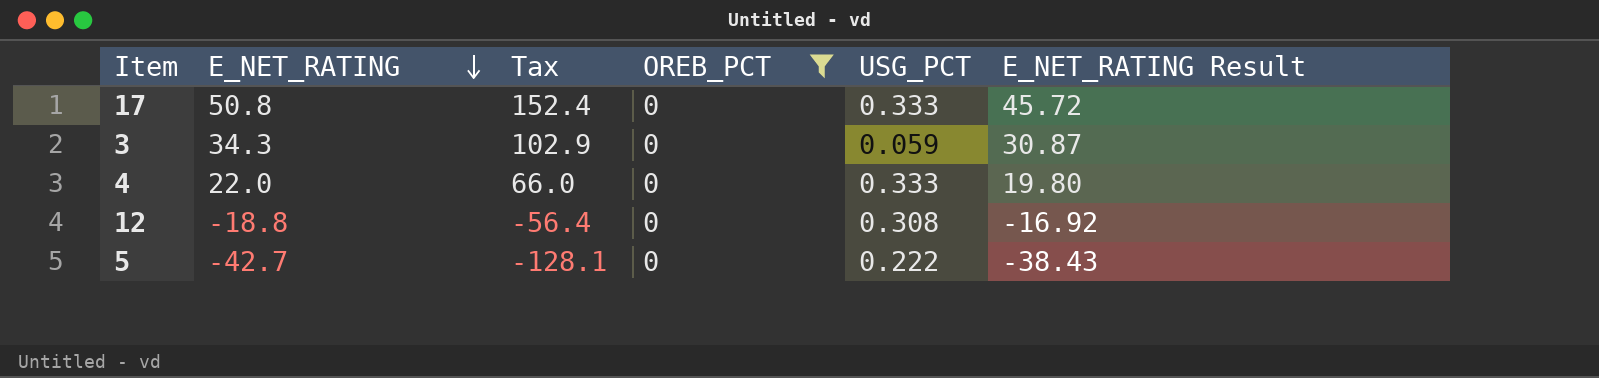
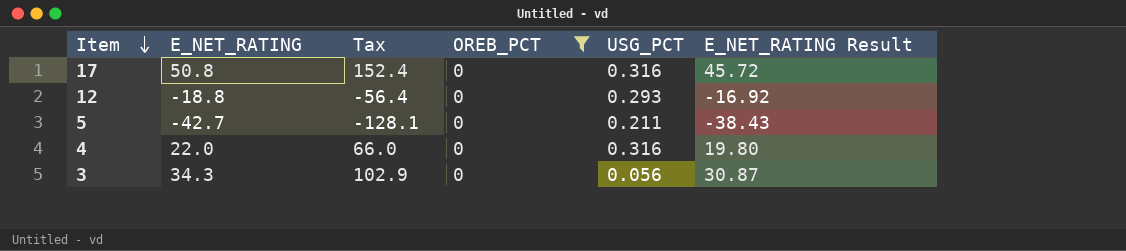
row order: E_NET_RATING descending -> Item descending
17 | USG_PCT: 0.333 -> 0.316
12 | USG_PCT: 0.308 -> 0.293
5 | USG_PCT: 0.222 -> 0.211
4 | USG_PCT: 0.333 -> 0.316
3 | USG_PCT: 0.059 -> 0.056

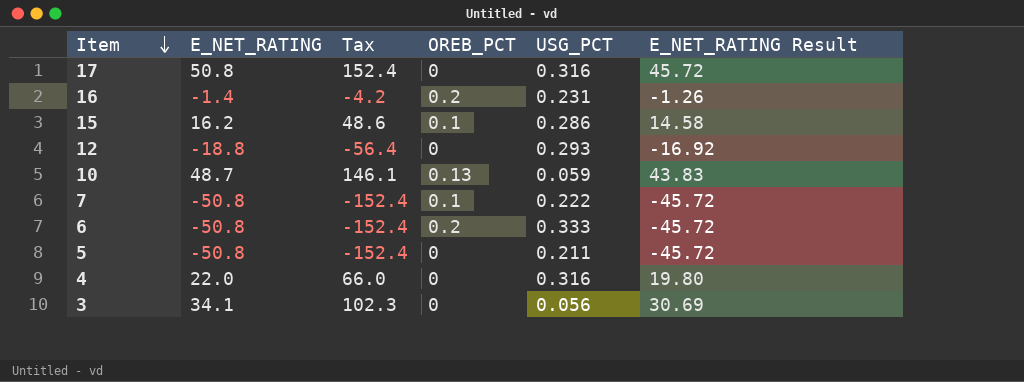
filter: OREB_PCT = 0 -> none
5 | E_NET_RATING: -42.7 -> -50.8
5 | Tax: -128.1 -> -152.4
5 | E_NET_RATING Result: -38.43 -> -45.72
3 | E_NET_RATING: 34.3 -> 34.1
3 | Tax: 102.9 -> 102.3
3 | E_NET_RATING Result: 30.87 -> 30.69

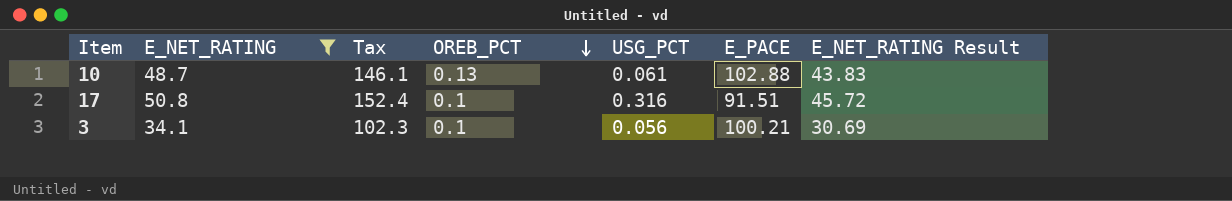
filter: none -> E_NET_RATING >= 34.1
row order: Item descending -> OREB_PCT descending
column E_PACE | position: none -> 6
10 | USG_PCT: 0.059 -> 0.061
17 | OREB_PCT: 0 -> 0.1
3 | OREB_PCT: 0 -> 0.1

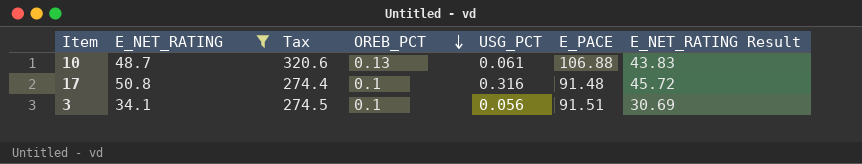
column Tax | formula: [E_NET_RATING] * 3 -> [E_PACE] * 3
10 | E_PACE: 102.88 -> 106.88
17 | E_PACE: 91.51 -> 91.48
3 | E_PACE: 100.21 -> 91.51

